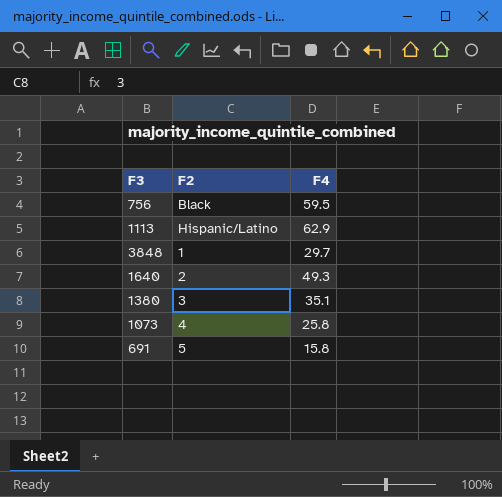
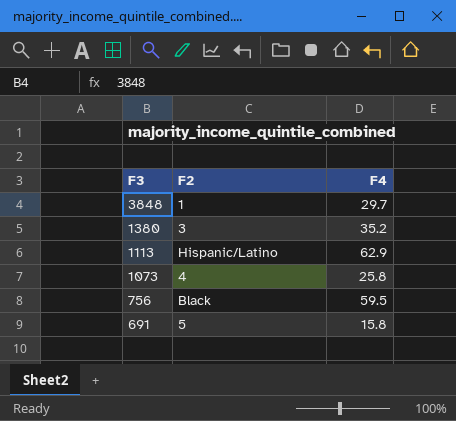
row order: none -> F3 descending
row 1640: 2 | 49.3 -> none
1380 | F4: 35.1 -> 35.2

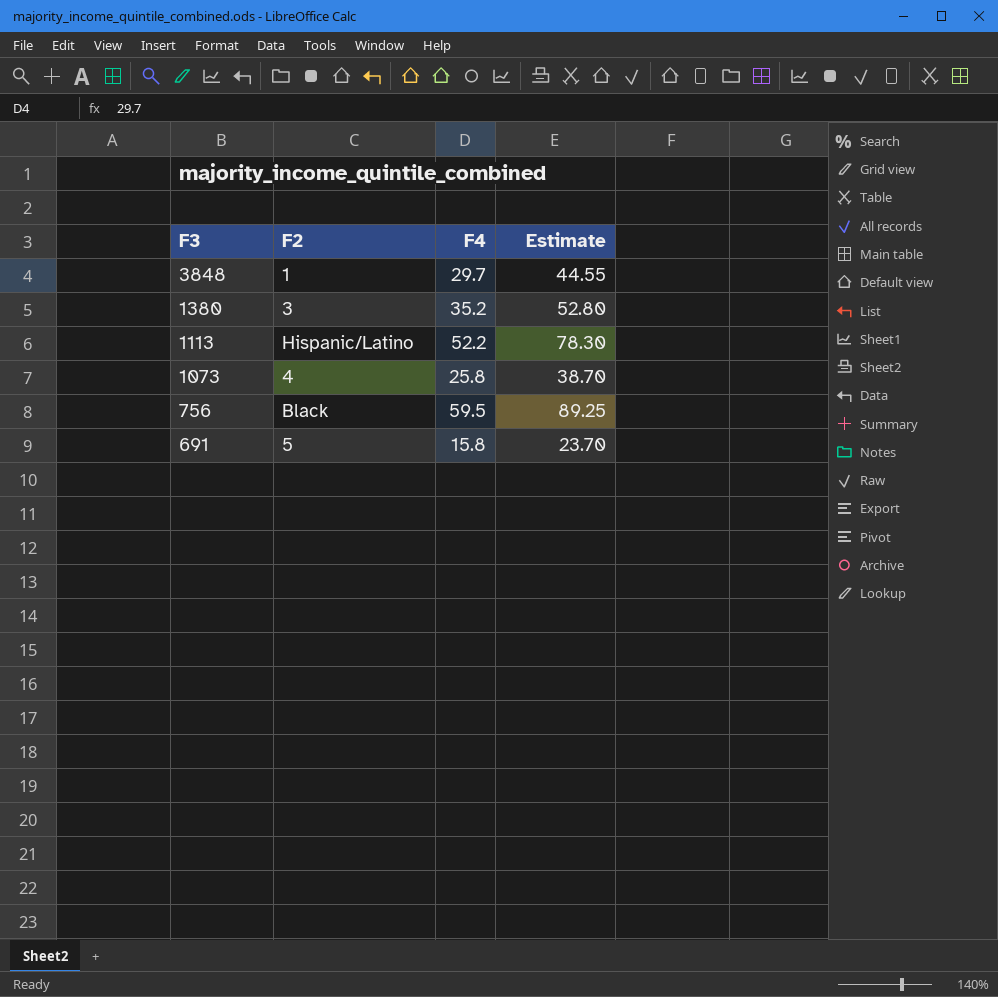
column Estimate | formula: none -> [F4] * 1.5
1113 | F4: 62.9 -> 52.2

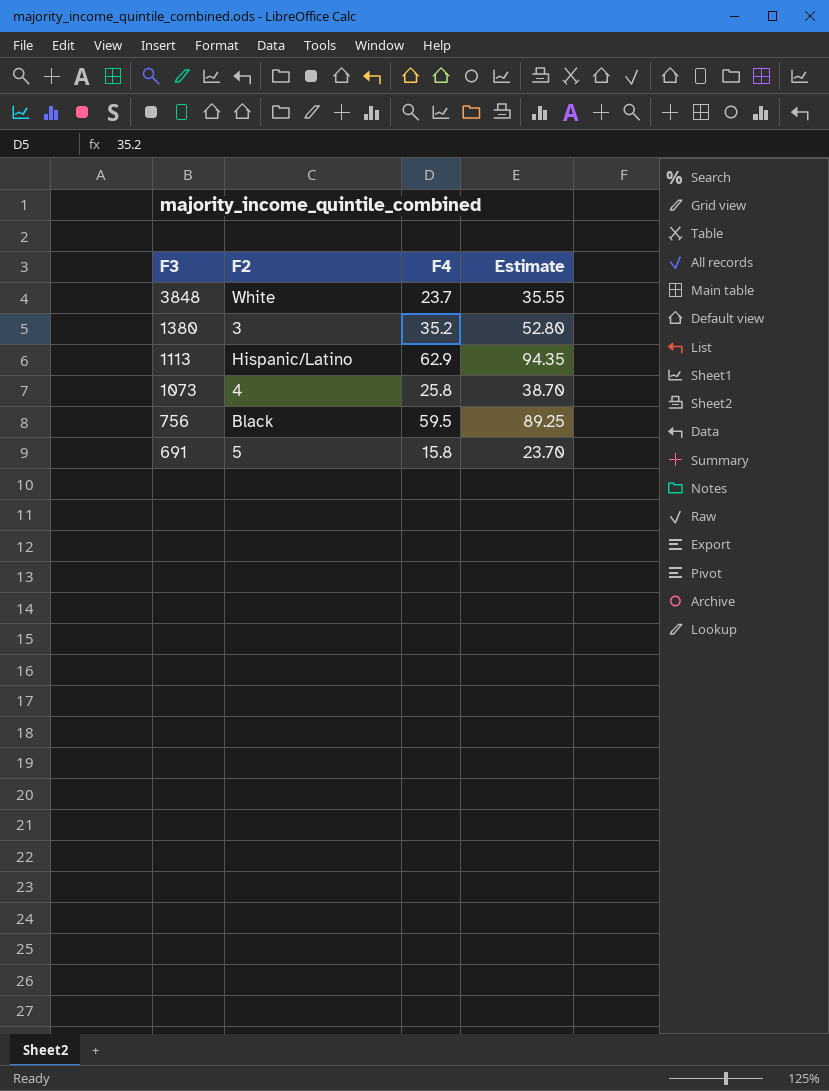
3848 | F2: 1 -> White
3848 | F4: 29.7 -> 23.7
3848 | Estimate: 44.55 -> 35.55
1113 | F4: 52.2 -> 62.9
1113 | Estimate: 78.30 -> 94.35

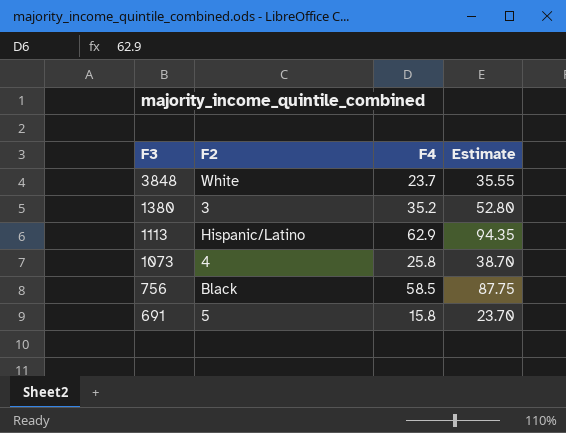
756 | F4: 59.5 -> 58.5
756 | Estimate: 89.25 -> 87.75

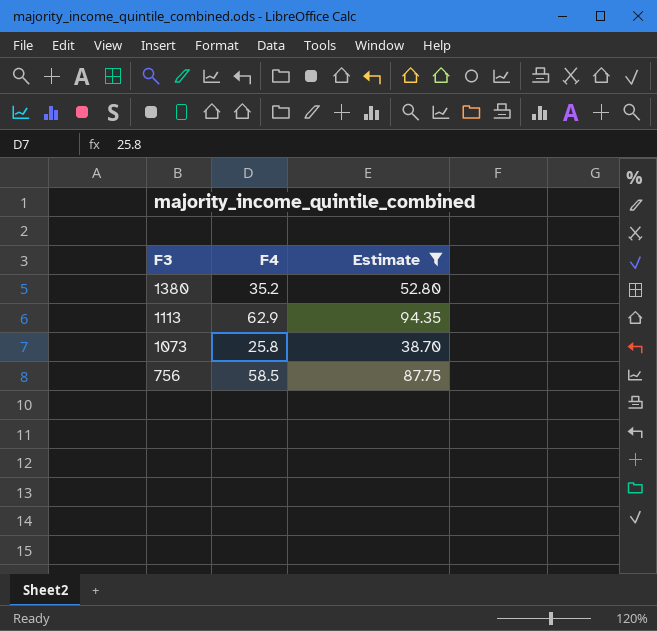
filter: none -> Estimate >= 38.70
column F2 | position: 2 -> none

